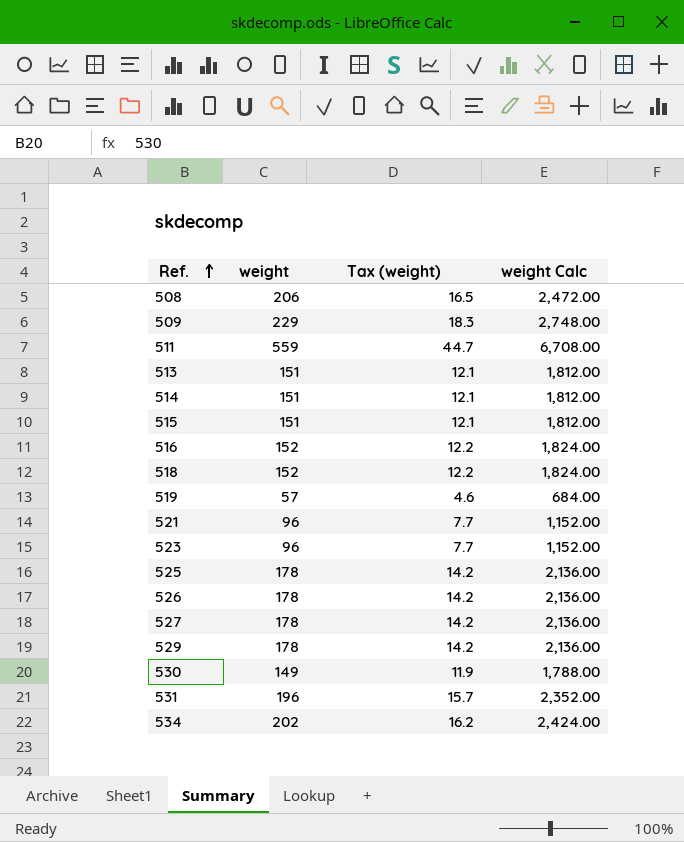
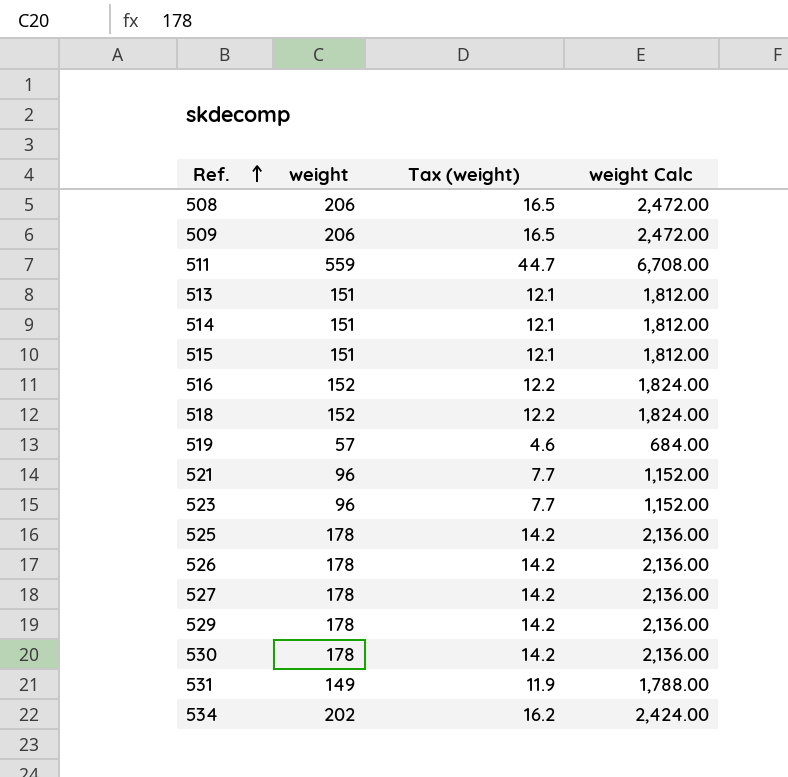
509 | weight: 229 -> 206
509 | Tax (weight): 18.3 -> 16.5
509 | weight Calc: 2,748.00 -> 2,472.00
530 | weight: 149 -> 178
530 | Tax (weight): 11.9 -> 14.2
530 | weight Calc: 1,788.00 -> 2,136.00
531 | weight: 196 -> 149
531 | Tax (weight): 15.7 -> 11.9
531 | weight Calc: 2,352.00 -> 1,788.00

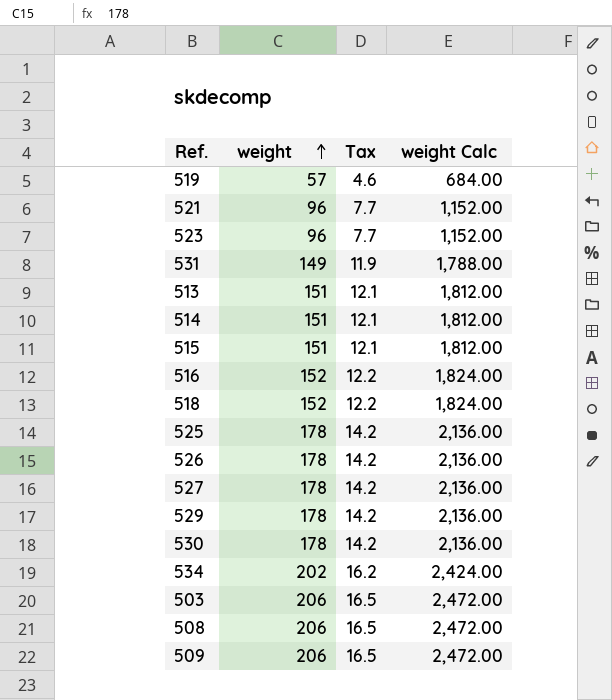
row order: Ref. ascending -> weight ascending
column name: Tax (weight) -> Tax
row 511: 559 | 44.7 | 6,708.00 -> none
row 503: none -> 206 | 16.5 | 2,472.00

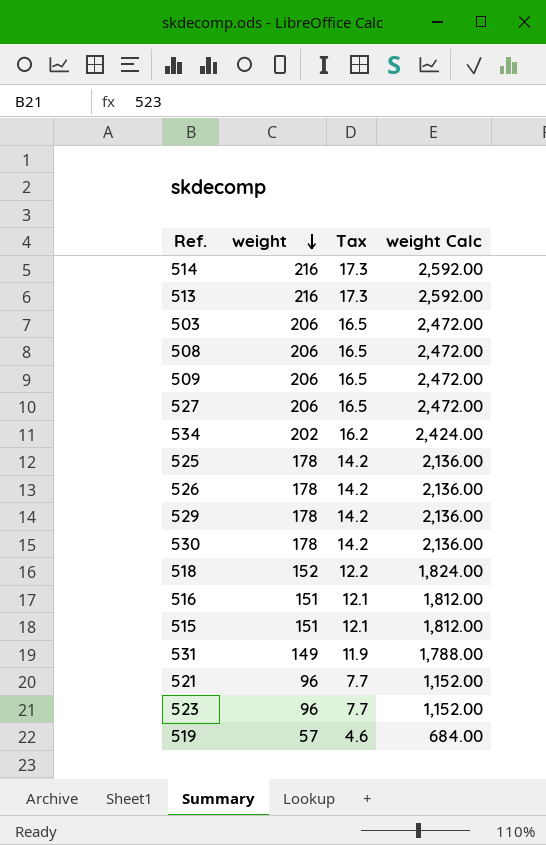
row order: weight ascending -> weight descending
514 | weight: 151 -> 216
514 | Tax: 12.1 -> 17.3
514 | weight Calc: 1,812.00 -> 2,592.00
513 | weight: 151 -> 216
513 | Tax: 12.1 -> 17.3
513 | weight Calc: 1,812.00 -> 2,592.00
527 | weight: 178 -> 206
527 | Tax: 14.2 -> 16.5
527 | weight Calc: 2,136.00 -> 2,472.00
516 | weight: 152 -> 151
516 | Tax: 12.2 -> 12.1
516 | weight Calc: 1,824.00 -> 1,812.00

